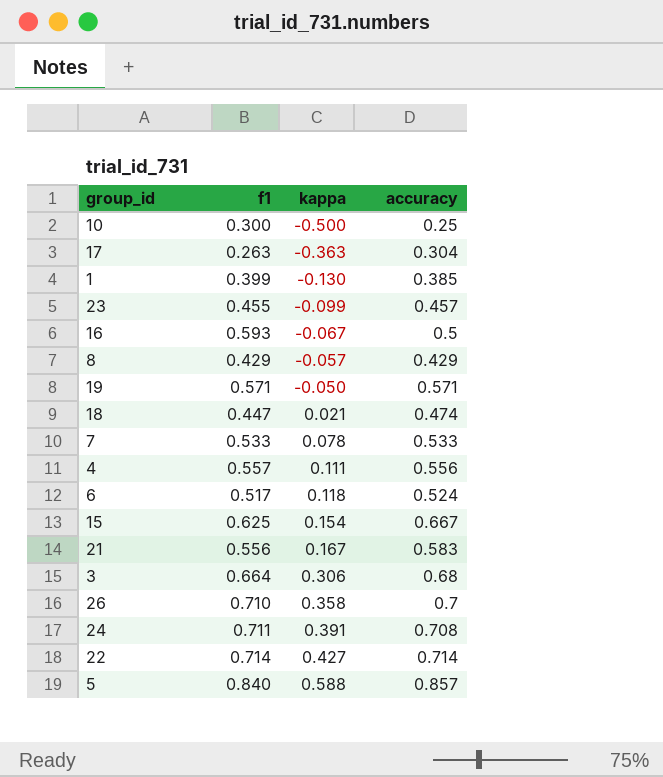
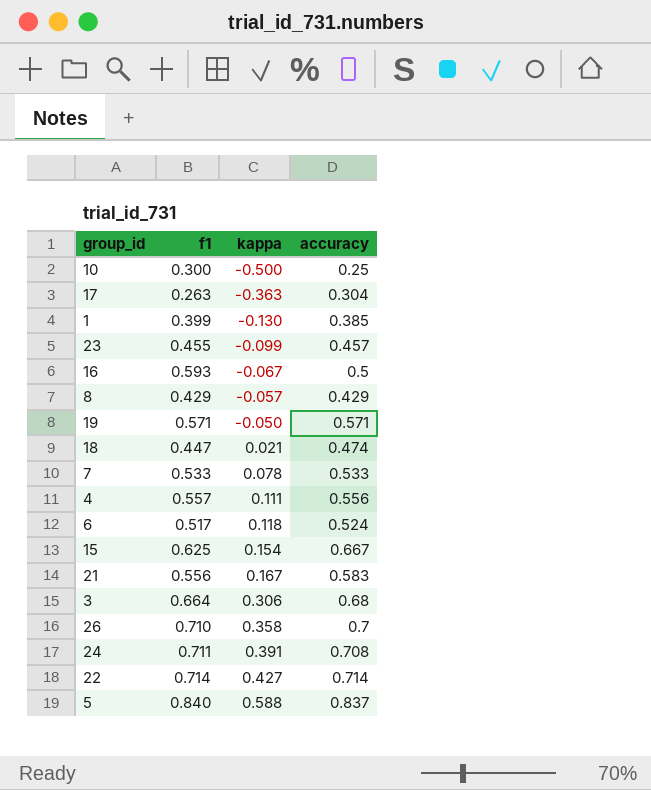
5 | accuracy: 0.857 -> 0.837

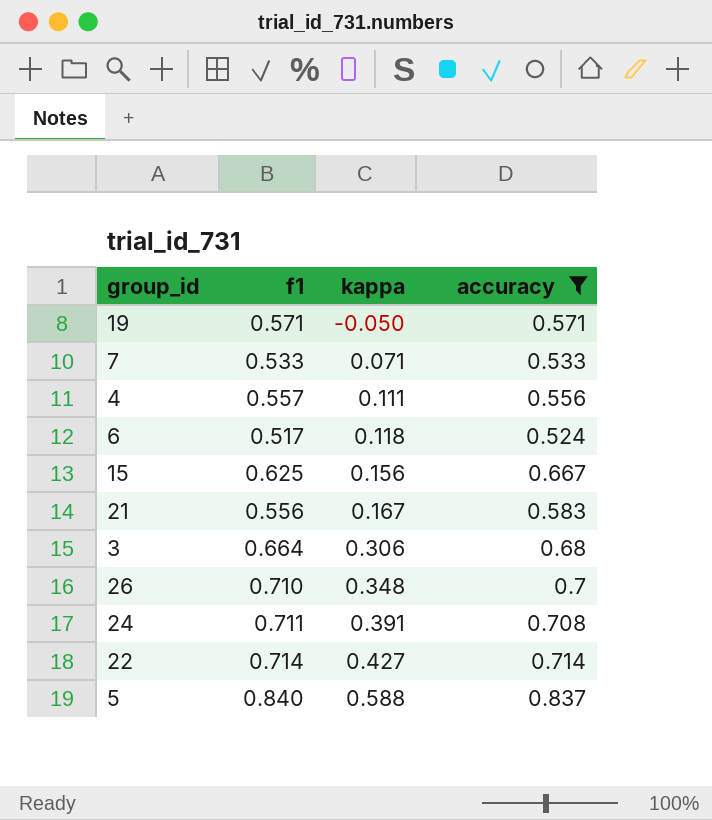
filter: none -> accuracy >= 0.524
7 | kappa: 0.078 -> 0.071
15 | kappa: 0.154 -> 0.156
26 | kappa: 0.358 -> 0.348

